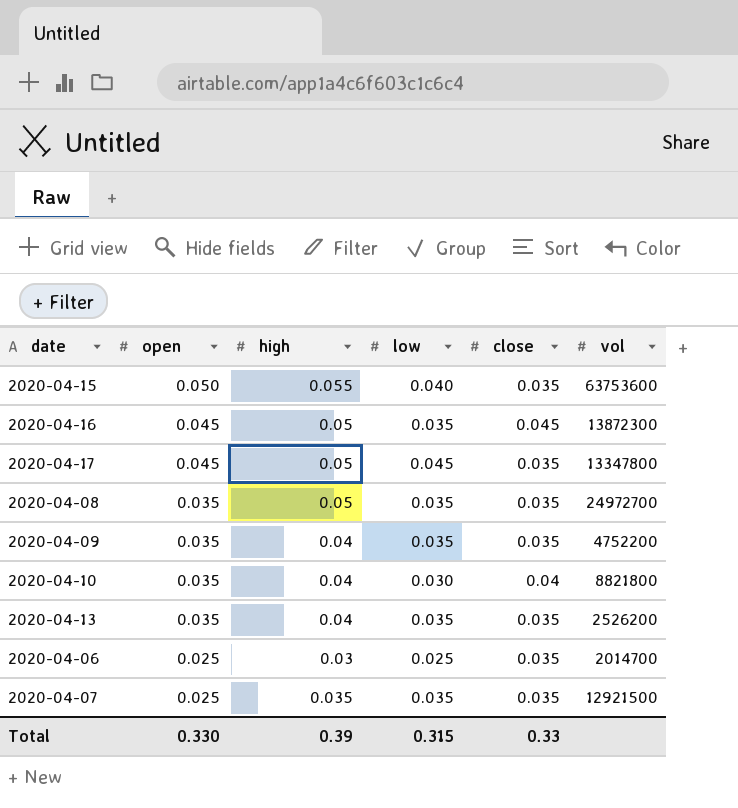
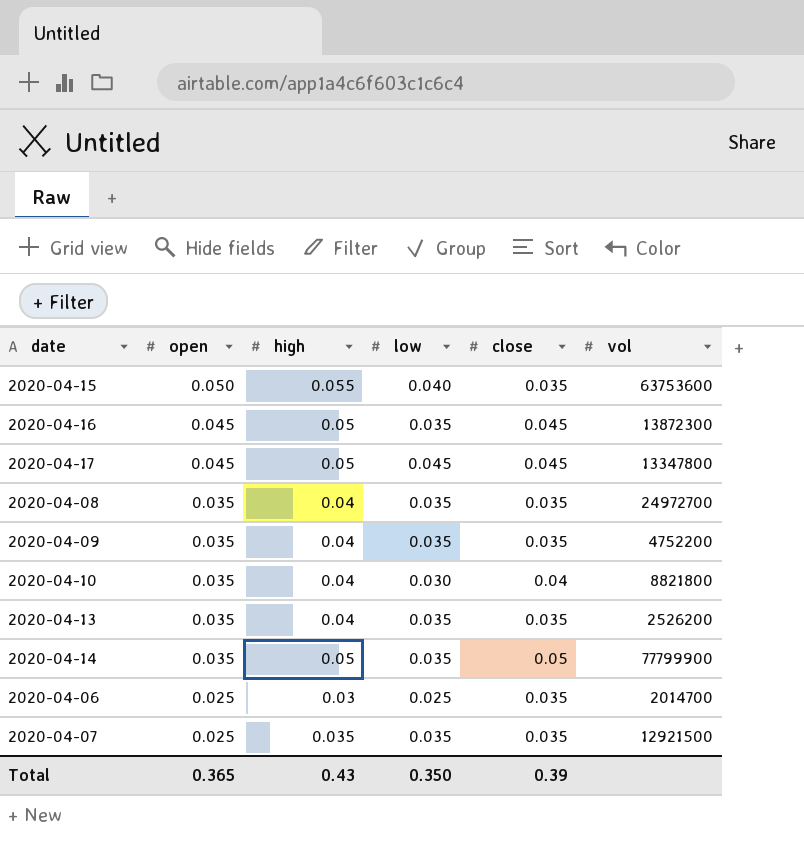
2020-04-17 | close: 0.035 -> 0.045
2020-04-08 | high: 0.05 -> 0.04
row 2020-04-14: none -> 0.035 | 0.05 | 0.035 | 0.05 | 77799900
Total | open: 0.330 -> 0.365
Total | high: 0.39 -> 0.43
Total | low: 0.315 -> 0.350
Total | close: 0.33 -> 0.39

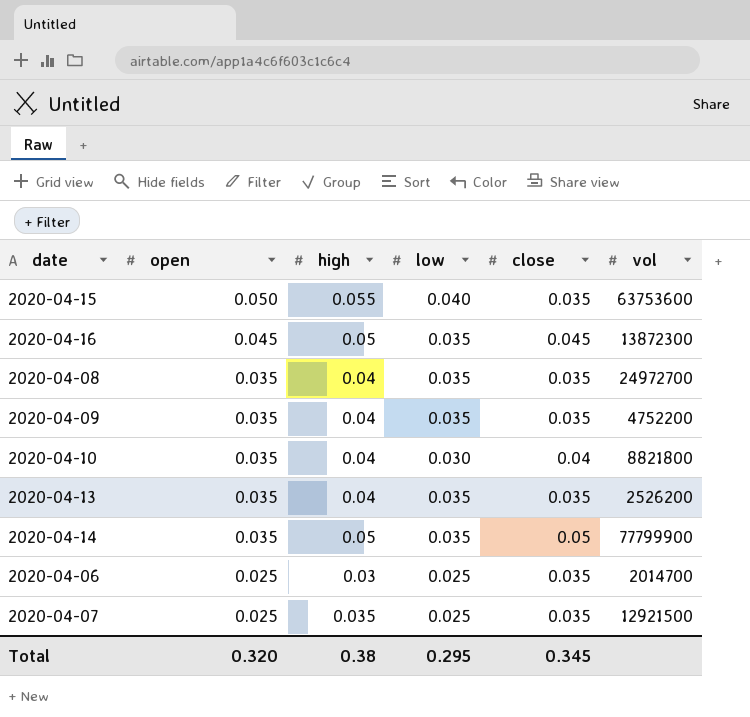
row 2020-04-17: 0.045 | 0.05 | 0.045 | 0.045 | 13347800 -> none
2020-04-07 | low: 0.035 -> 0.025
Total | open: 0.365 -> 0.320
Total | high: 0.43 -> 0.38
Total | low: 0.350 -> 0.295
Total | close: 0.39 -> 0.345

